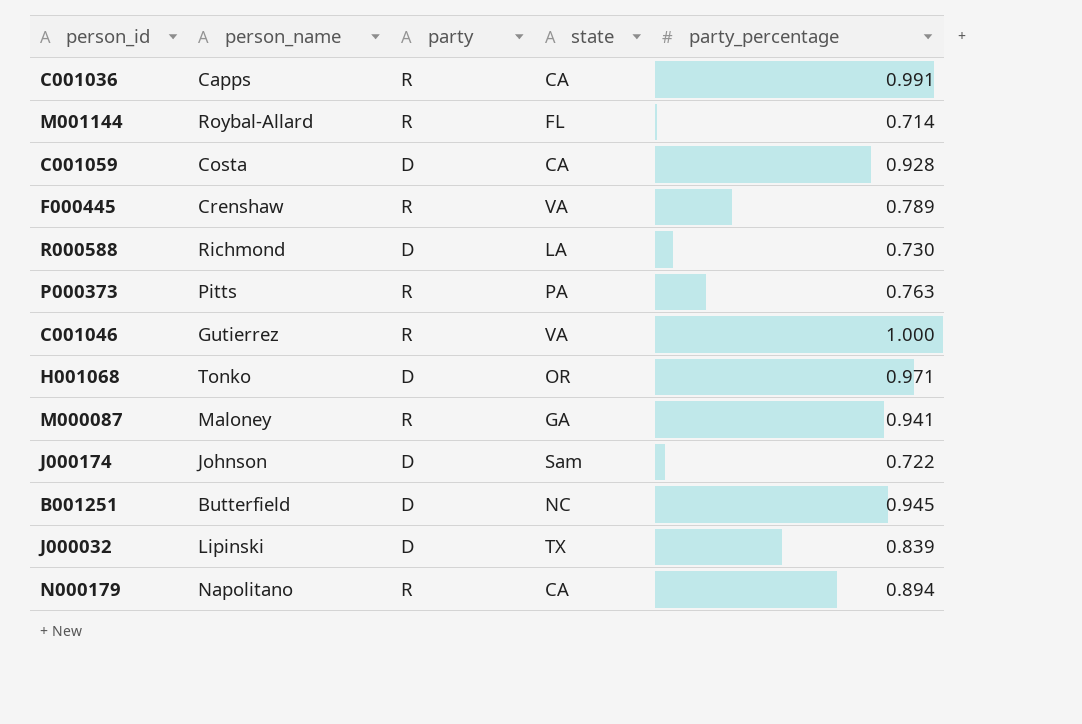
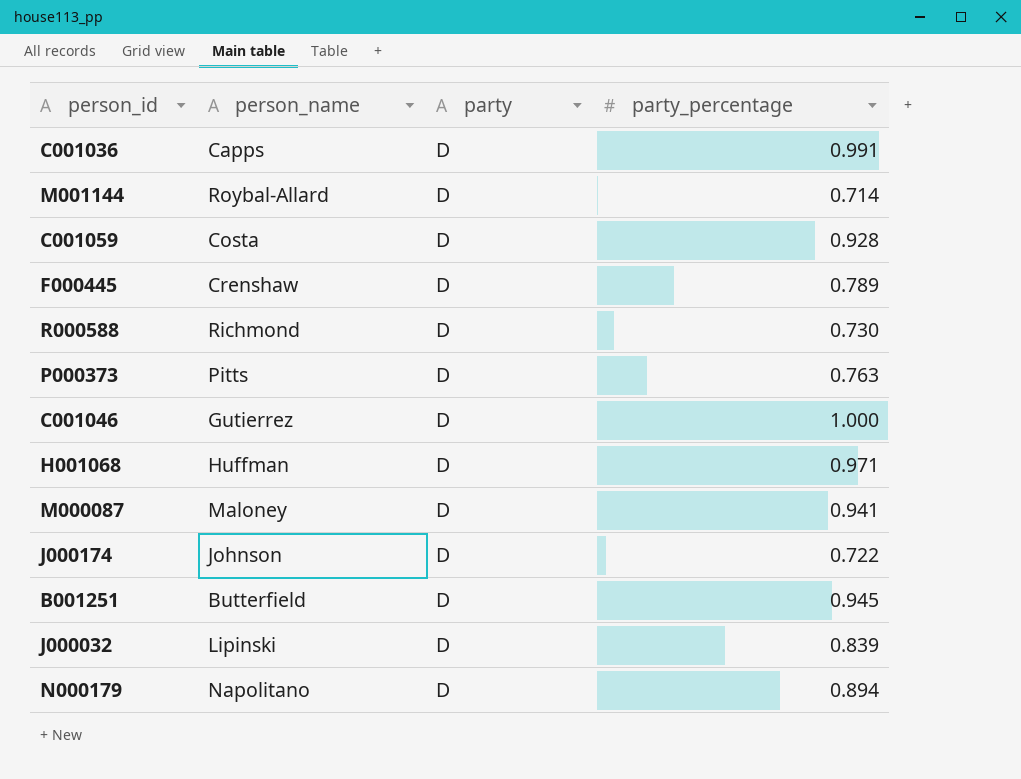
column state | position: 4 -> none
C001036 | party: R -> D
M001144 | party: R -> D
F000445 | party: R -> D
P000373 | party: R -> D
C001046 | party: R -> D
H001068 | person_name: Tonko -> Huffman
M000087 | party: R -> D
N000179 | party: R -> D

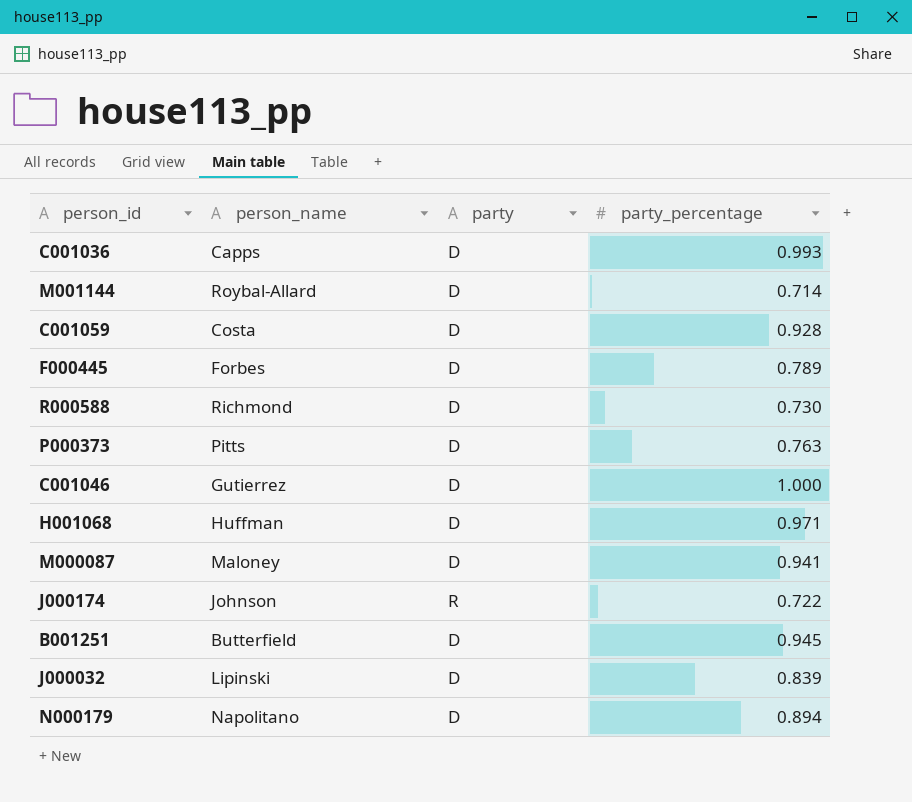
C001036 | party_percentage: 0.991 -> 0.993
F000445 | person_name: Crenshaw -> Forbes
J000174 | party: D -> R

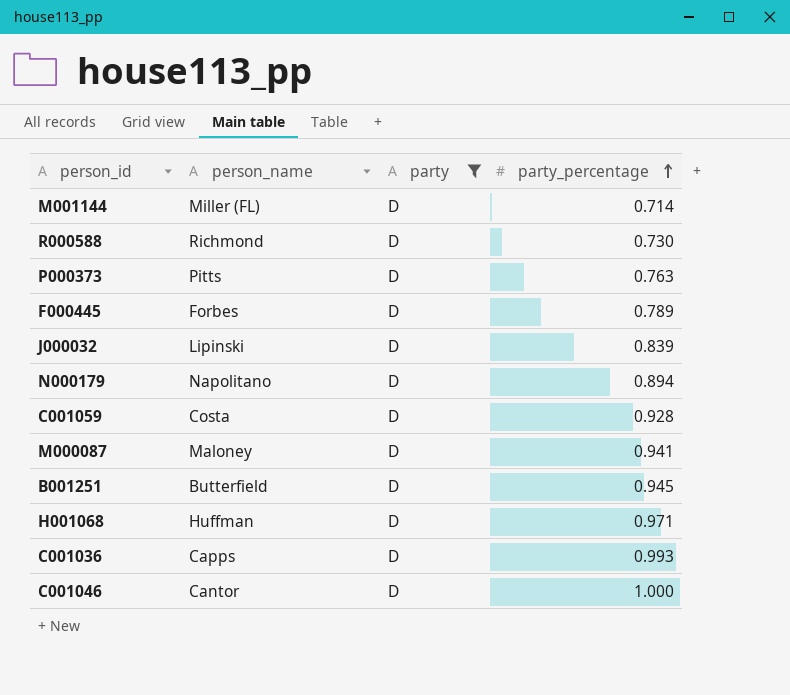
filter: none -> party = D
row order: none -> party_percentage ascending
M001144 | person_name: Roybal-Allard -> Miller (FL)
C001046 | person_name: Gutierrez -> Cantor

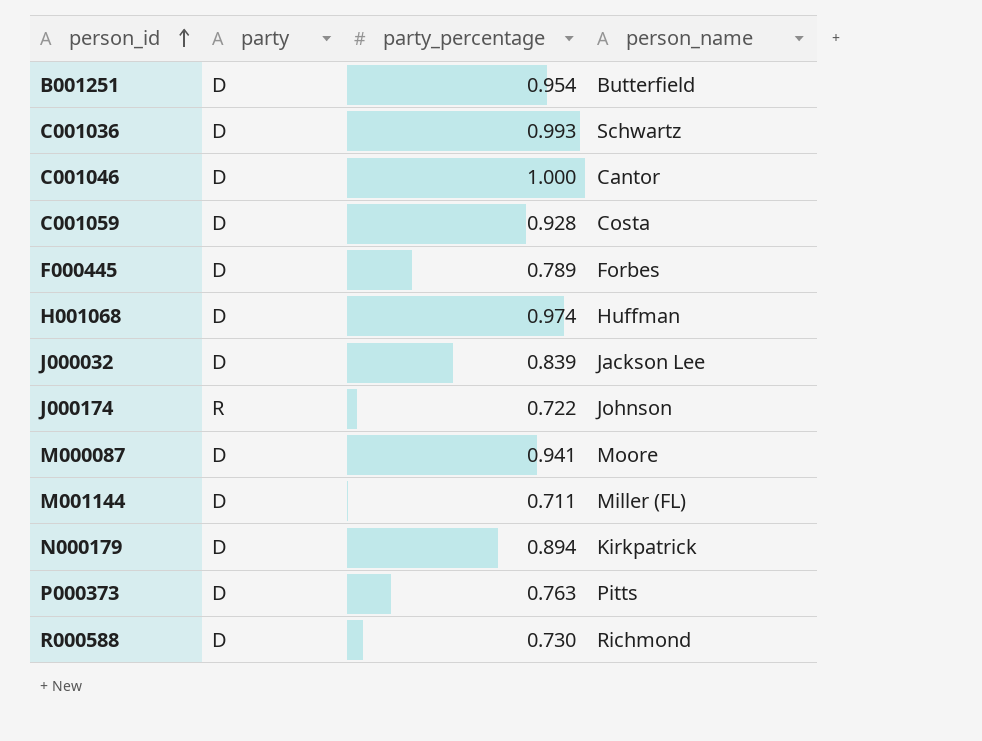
filter: party = D -> none
row order: party_percentage ascending -> person_id ascending
column person_name | position: 2 -> 4
B001251 | party_percentage: 0.945 -> 0.954
C001036 | person_name: Capps -> Schwartz
H001068 | party_percentage: 0.971 -> 0.974
J000032 | person_name: Lipinski -> Jackson Lee
M000087 | person_name: Maloney -> Moore
M001144 | party_percentage: 0.714 -> 0.711
N000179 | person_name: Napolitano -> Kirkpatrick

